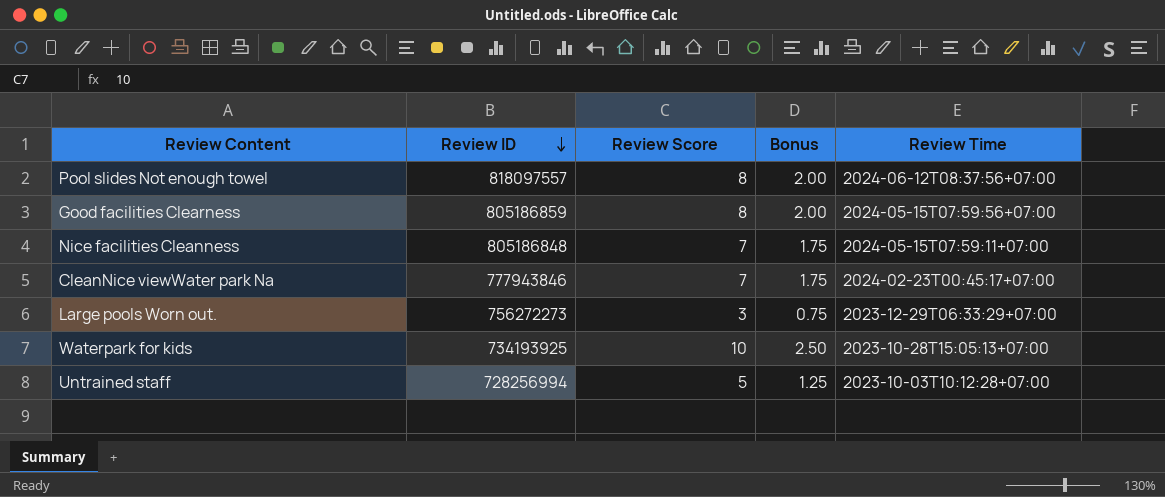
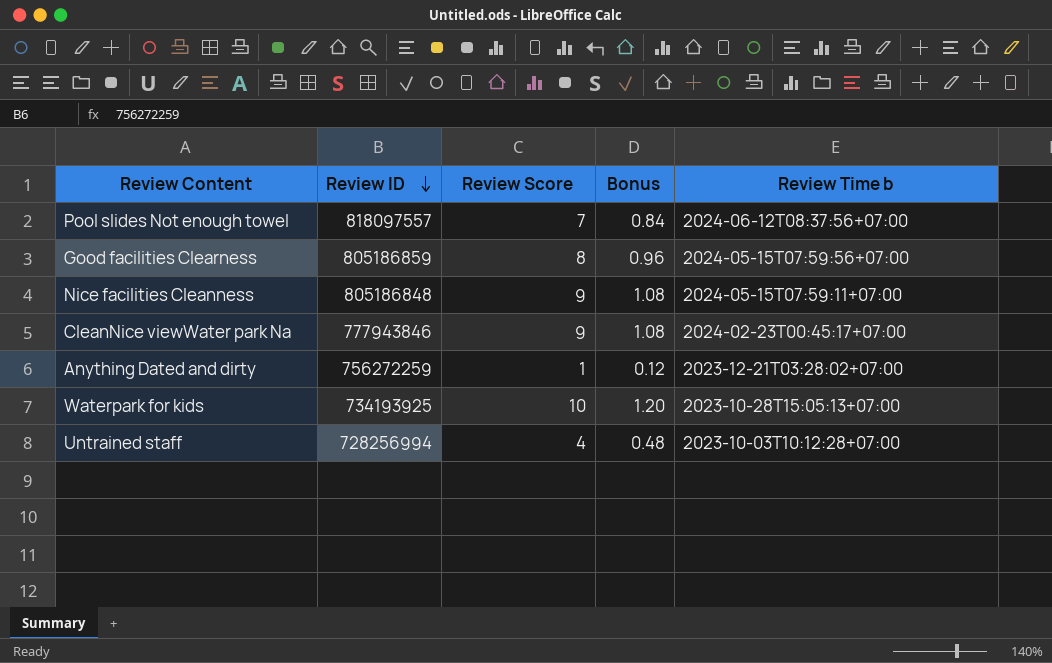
column Bonus | formula: [Review Score] * 0.25 -> [Review Score] * 0.12
column name: Review Time -> Review Time b
row Large pools Worn out.: 756272273 | 3 | 0.75 | 2023-12-29T06:33:29+07:00 -> none
Pool slides Not enough towel | Review Score: 8 -> 7
Nice facilities Cleanness | Review Score: 7 -> 9
CleanNice viewWater park Na | Review Score: 7 -> 9
row Anything Dated and dirty: none -> 756272259 | 1 | 0.12 | 2023-12-21T03:28:02+07:00
Untrained staff | Review Score: 5 -> 4

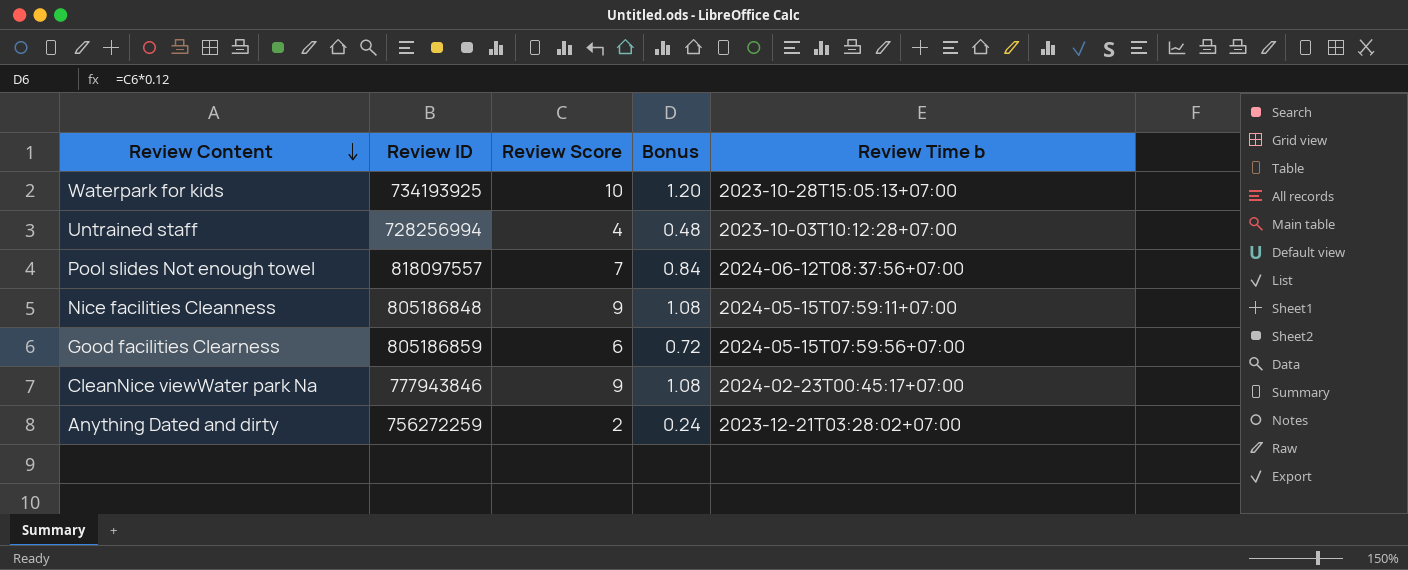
row order: Review ID descending -> Review Content descending
Good facilities Clearness | Review Score: 8 -> 6
Good facilities Clearness | Bonus: 0.96 -> 0.72
Anything Dated and dirty | Review Score: 1 -> 2
Anything Dated and dirty | Bonus: 0.12 -> 0.24

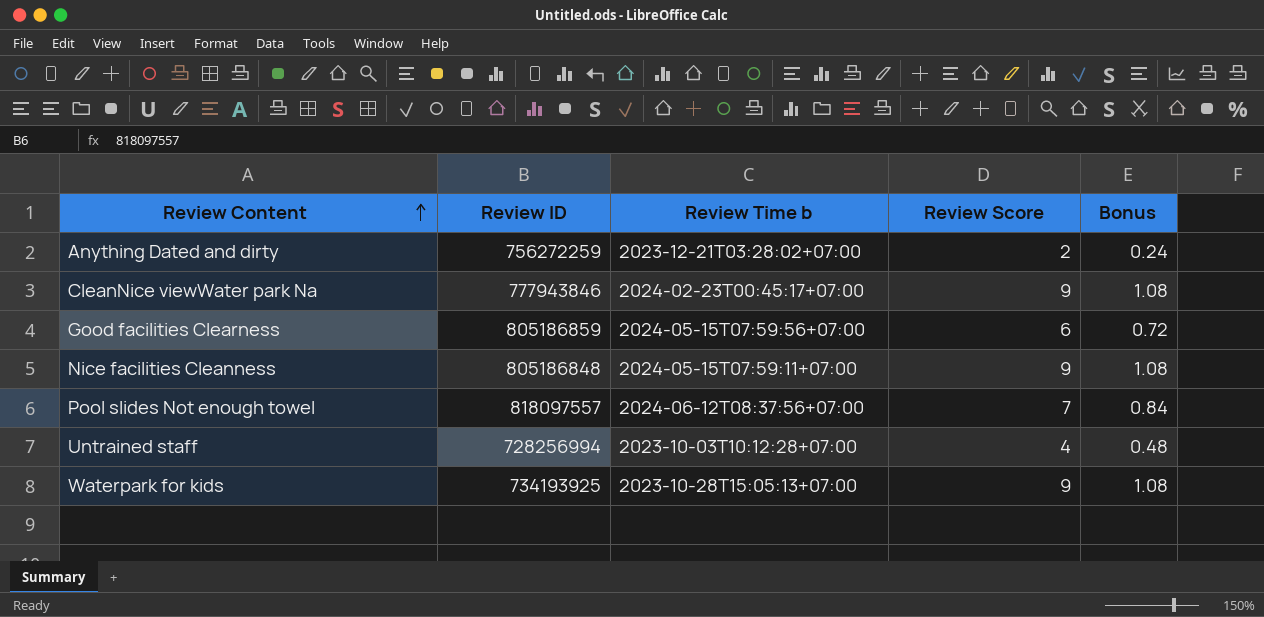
row order: Review Content descending -> Review Content ascending
column Review Time b | position: 5 -> 3
Waterpark for kids | Review Score: 10 -> 9
Waterpark for kids | Bonus: 1.20 -> 1.08

